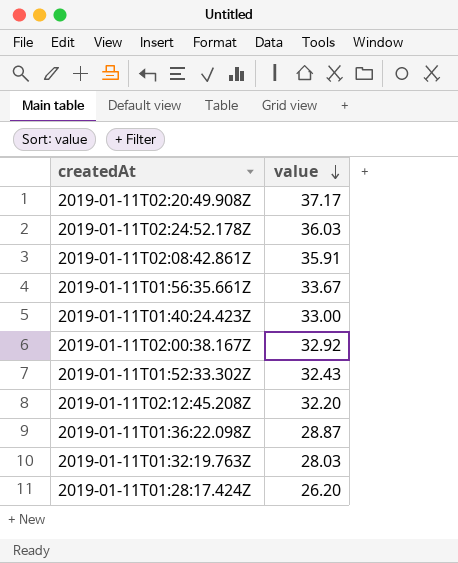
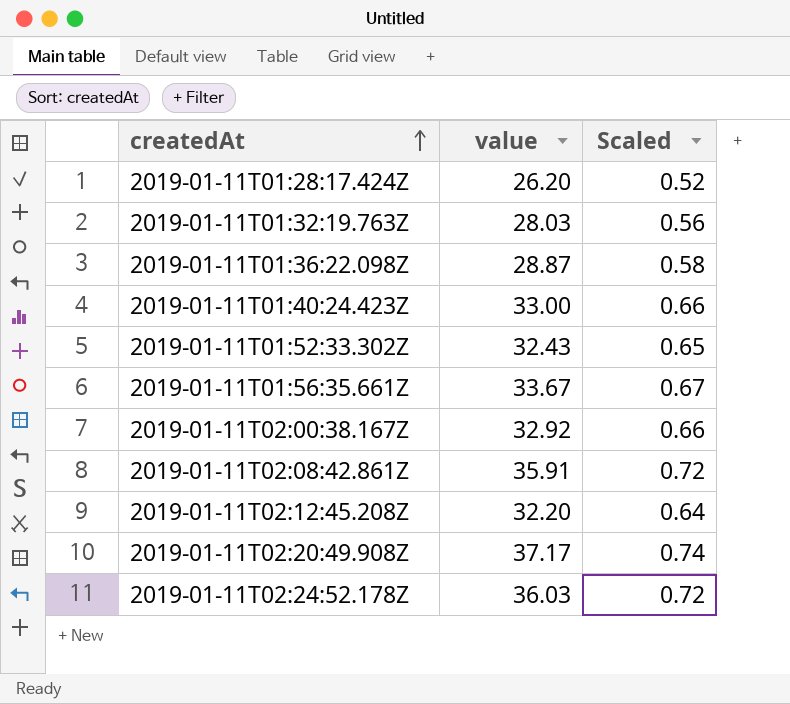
row order: value descending -> createdAt ascending
column Scaled | formula: none -> [value] * 0.02

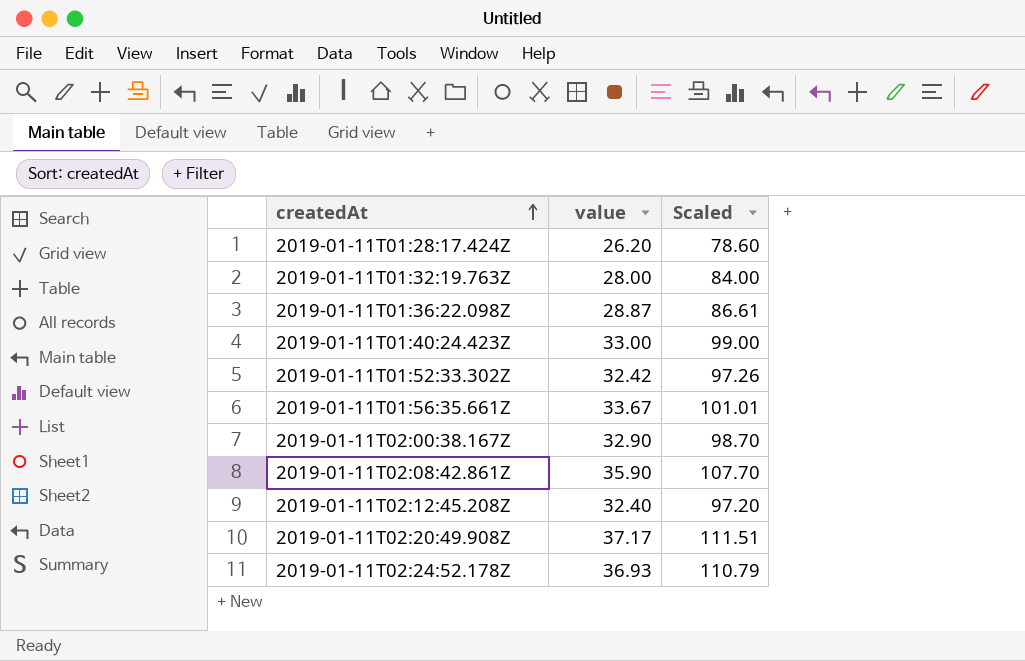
column Scaled | formula: [value] * 0.02 -> [value] * 3
2019-01-11T01:32:19.763Z | value: 28.03 -> 28.00
2019-01-11T01:52:33.302Z | value: 32.43 -> 32.42
2019-01-11T02:00:38.167Z | value: 32.92 -> 32.90
2019-01-11T02:08:42.861Z | value: 35.91 -> 35.90
2019-01-11T02:12:45.208Z | value: 32.20 -> 32.40
2019-01-11T02:24:52.178Z | value: 36.03 -> 36.93

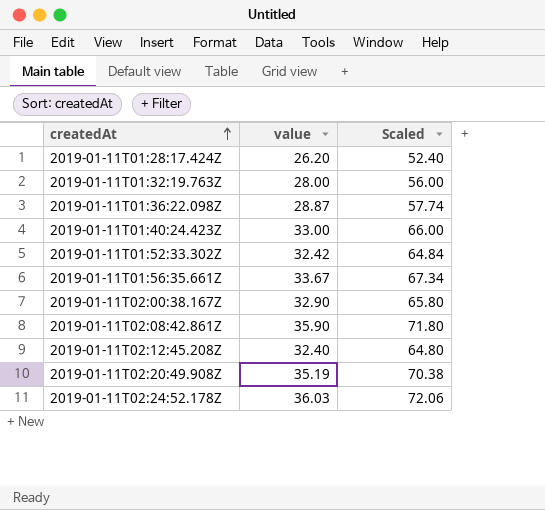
column Scaled | formula: [value] * 3 -> [value] * 2
2019-01-11T02:20:49.908Z | value: 37.17 -> 35.19
2019-01-11T02:24:52.178Z | value: 36.93 -> 36.03

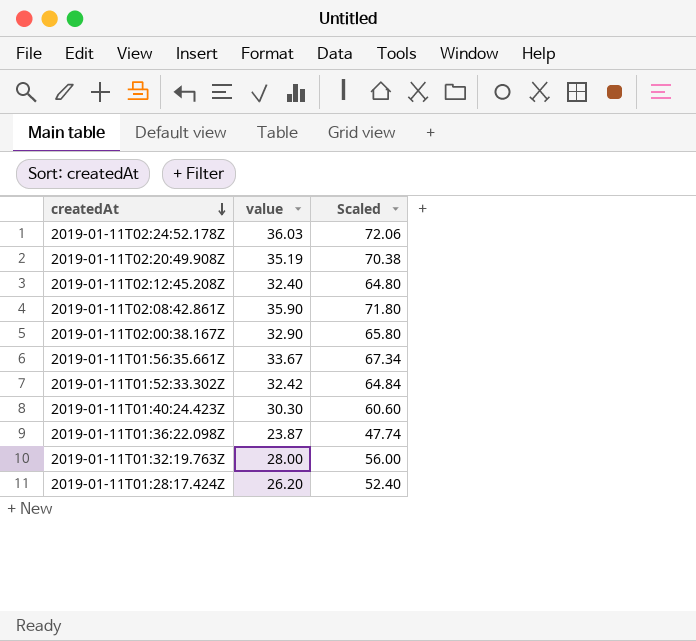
row order: createdAt ascending -> createdAt descending
2019-01-11T01:40:24.423Z | value: 33.00 -> 30.30
2019-01-11T01:40:24.423Z | Scaled: 66.00 -> 60.60
2019-01-11T01:36:22.098Z | value: 28.87 -> 23.87
2019-01-11T01:36:22.098Z | Scaled: 57.74 -> 47.74

